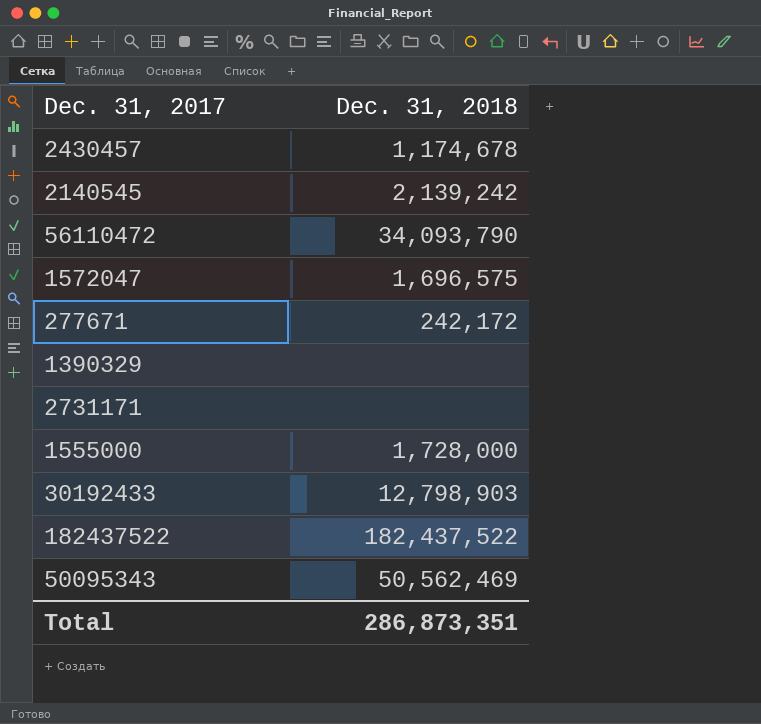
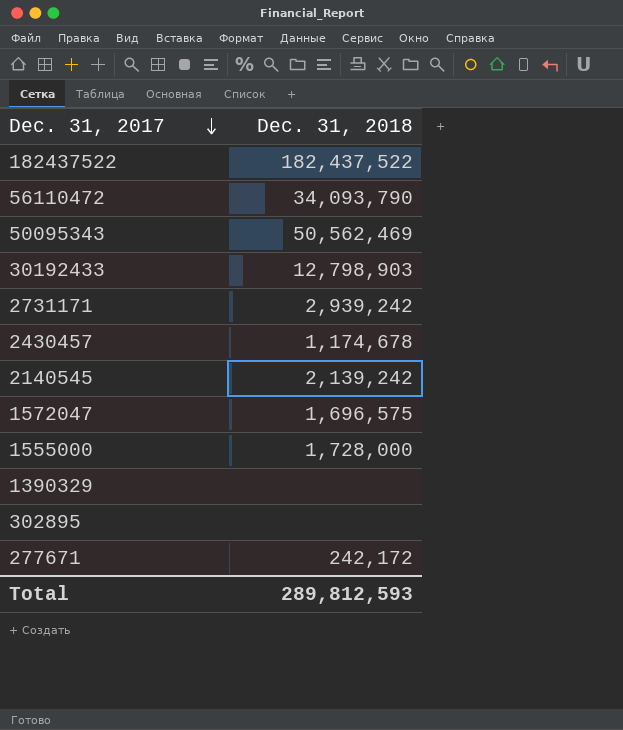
row order: none -> Dec. 31, 2017 descending
2731171 | Dec. 31, 2018: none -> 2,939,242
row 302895: none -> none
Total | Dec. 31, 2018: 286,873,351 -> 289,812,593

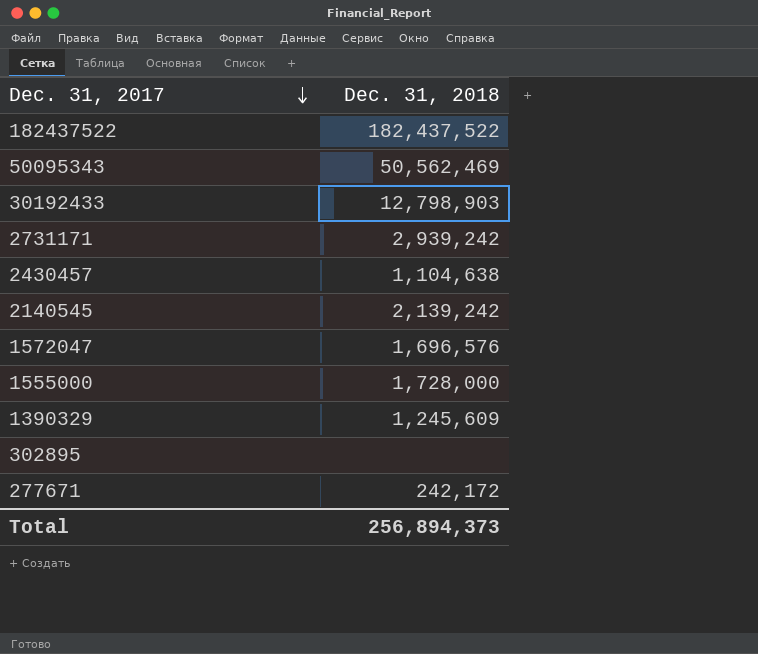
row 56110472: 34,093,790 -> none
2430457 | Dec. 31, 2018: 1,174,678 -> 1,104,638
1572047 | Dec. 31, 2018: 1,696,575 -> 1,696,576
1390329 | Dec. 31, 2018: none -> 1,245,609
Total | Dec. 31, 2018: 289,812,593 -> 256,894,373

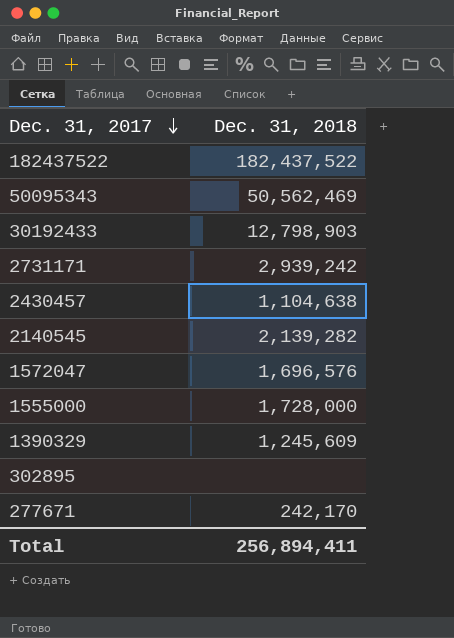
2140545 | Dec. 31, 2018: 2,139,242 -> 2,139,282
277671 | Dec. 31, 2018: 242,172 -> 242,170
Total | Dec. 31, 2018: 256,894,373 -> 256,894,411

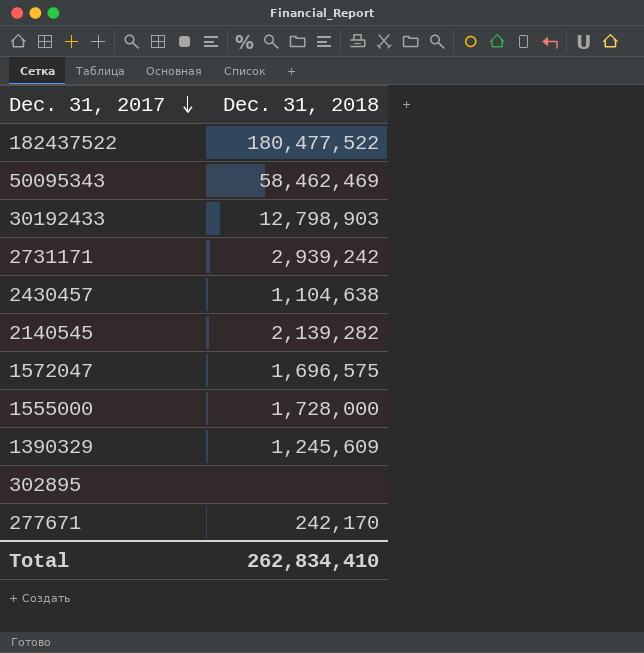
182437522 | Dec. 31, 2018: 182,437,522 -> 180,477,522
50095343 | Dec. 31, 2018: 50,562,469 -> 58,462,469
1572047 | Dec. 31, 2018: 1,696,576 -> 1,696,575
Total | Dec. 31, 2018: 256,894,411 -> 262,834,410

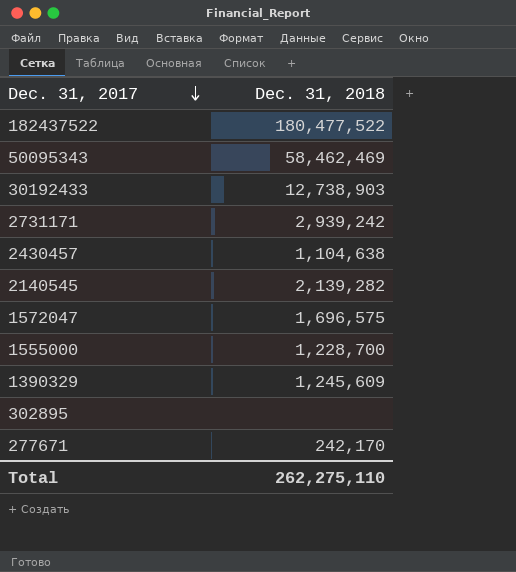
30192433 | Dec. 31, 2018: 12,798,903 -> 12,738,903
1555000 | Dec. 31, 2018: 1,728,000 -> 1,228,700
Total | Dec. 31, 2018: 262,834,410 -> 262,275,110

